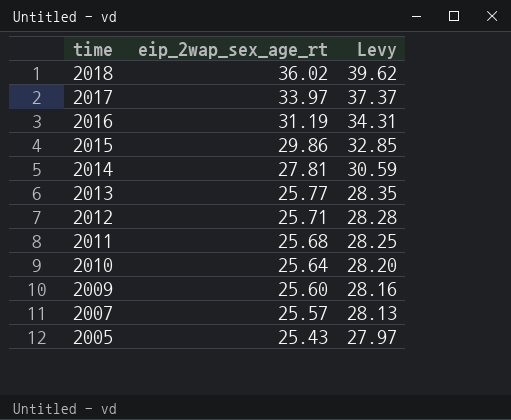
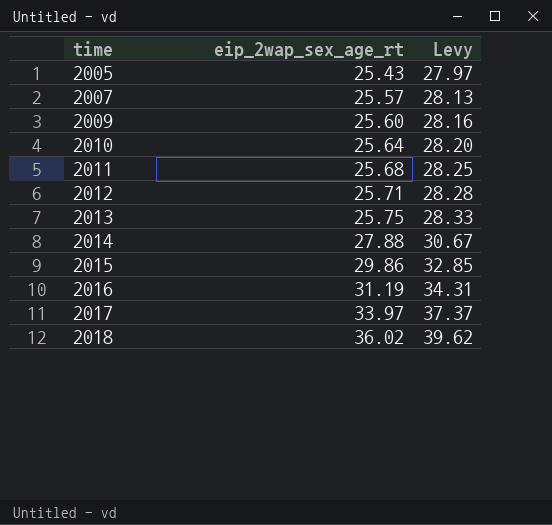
row order: time descending -> time ascending
2013 | eip_2wap_sex_age_rt: 25.77 -> 25.75
2013 | Levy: 28.35 -> 28.33
2014 | eip_2wap_sex_age_rt: 27.81 -> 27.88
2014 | Levy: 30.59 -> 30.67

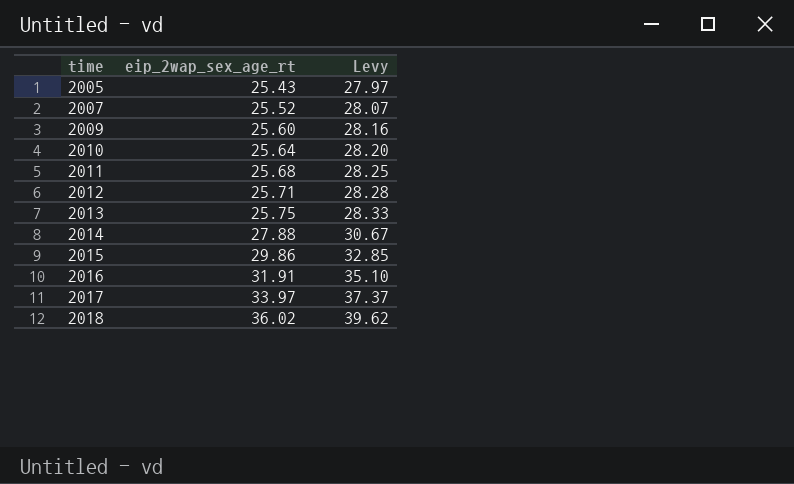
2007 | eip_2wap_sex_age_rt: 25.57 -> 25.52
2007 | Levy: 28.13 -> 28.07
2016 | eip_2wap_sex_age_rt: 31.19 -> 31.91
2016 | Levy: 34.31 -> 35.10

